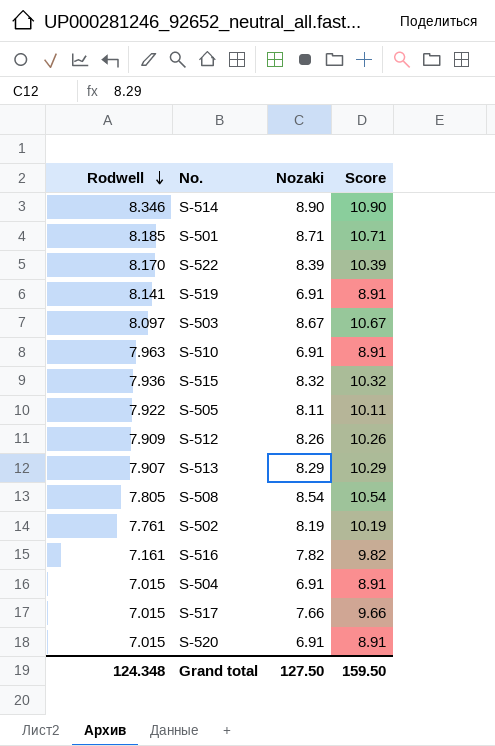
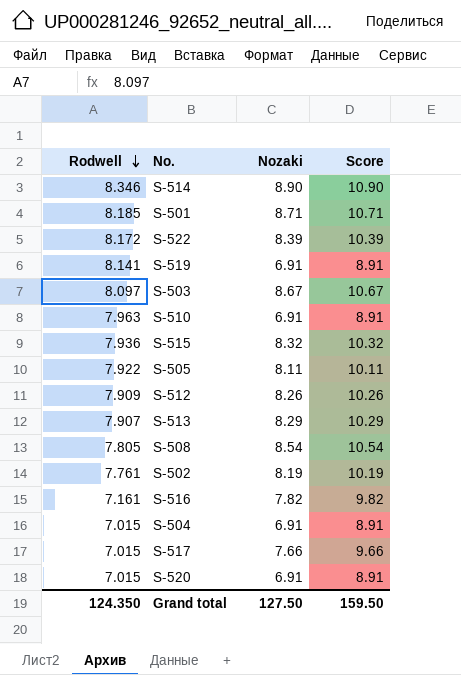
S-522 | Rodwell: 8.170 -> 8.172
Grand total | Rodwell: 124.348 -> 124.350

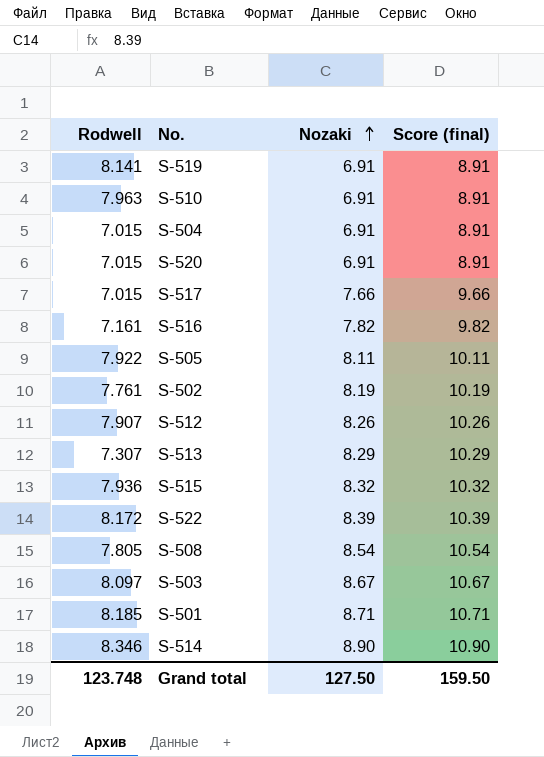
row order: Rodwell descending -> Nozaki ascending
column name: Score -> Score (final)
S-512 | Rodwell: 7.909 -> 7.907
S-513 | Rodwell: 7.907 -> 7.307
Grand total | Rodwell: 124.350 -> 123.748

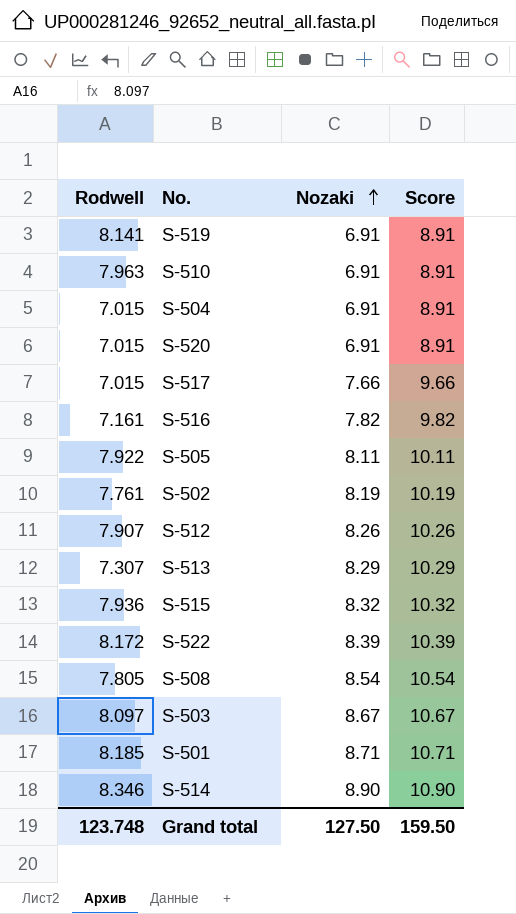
column name: Score (final) -> Score

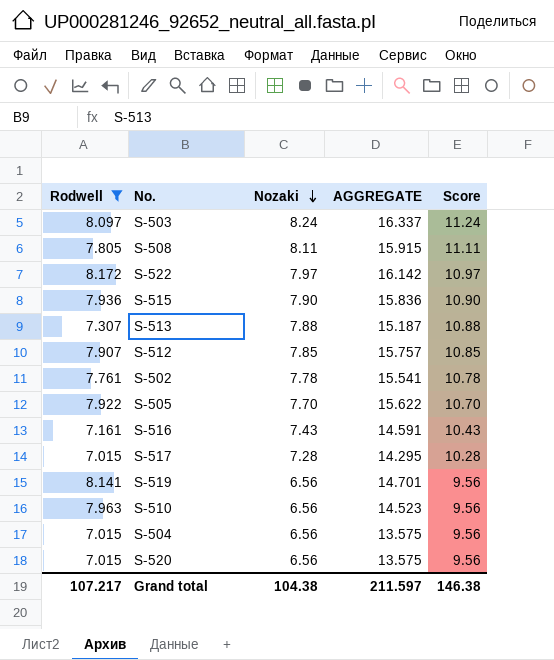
filter: none -> Rodwell <= 8.172
row order: Nozaki ascending -> Nozaki descending
column AGGREGATE | formula: none -> [Rodwell] + [Nozaki]
column Score | formula: [Nozaki] + 2 -> [Nozaki] + 3
S-503 | Nozaki: 8.67 -> 8.24
S-508 | Nozaki: 8.54 -> 8.11
S-522 | Nozaki: 8.39 -> 7.97
S-515 | Nozaki: 8.32 -> 7.90
S-513 | Nozaki: 8.29 -> 7.88
S-512 | Nozaki: 8.26 -> 7.85
S-502 | Nozaki: 8.19 -> 7.78
S-505 | Nozaki: 8.11 -> 7.70
S-516 | Nozaki: 7.82 -> 7.43
S-517 | Nozaki: 7.66 -> 7.28
S-519 | Nozaki: 6.91 -> 6.56
S-510 | Nozaki: 6.91 -> 6.56
S-504 | Nozaki: 6.91 -> 6.56
S-520 | Nozaki: 6.91 -> 6.56
Grand total | Rodwell: 123.748 -> 107.217
Grand total | Nozaki: 127.50 -> 104.38
Grand total | Score: 159.50 -> 146.38

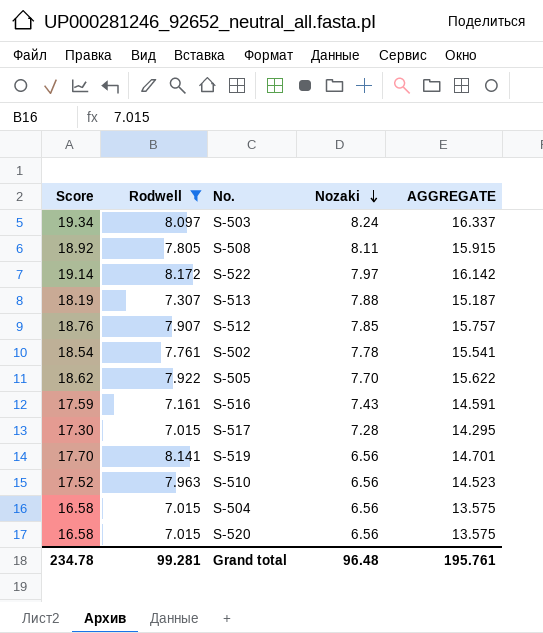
column Score | formula: [Nozaki] + 3 -> [AGGREGATE] + 3
column Score | position: 5 -> 1
row S-515: 7.936 | 7.90 | 15.836 | 10.90 -> none
Grand total | Score: 146.38 -> 234.78
Grand total | Rodwell: 107.217 -> 99.281
Grand total | Nozaki: 104.38 -> 96.48
Grand total | AGGREGATE: 211.597 -> 195.761

